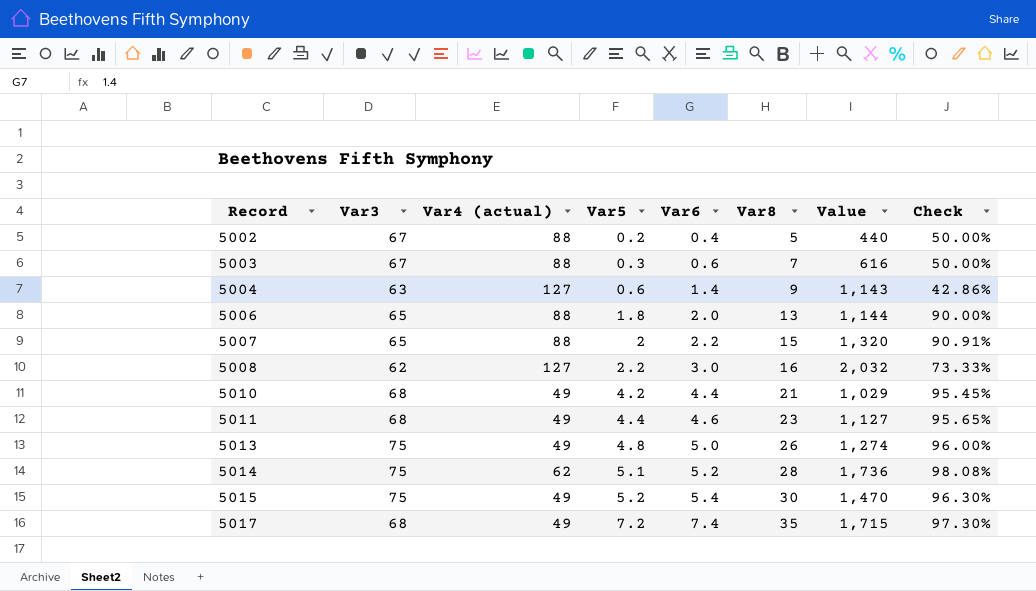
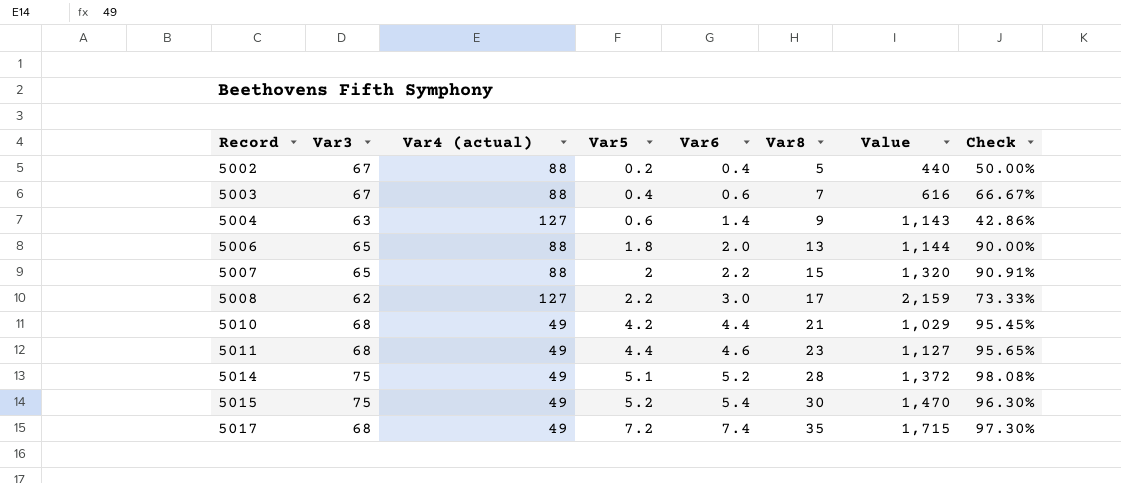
row 5013: 75 | 49 | 4.8 | 5.0 | 26 | 1,274 | 96.00% -> none
5003 | Var5: 0.3 -> 0.4
5003 | Check: 50.00% -> 66.67%
5008 | Var8: 16 -> 17
5008 | Value: 2,032 -> 2,159
5014 | Var4 (actual): 62 -> 49
5014 | Value: 1,736 -> 1,372

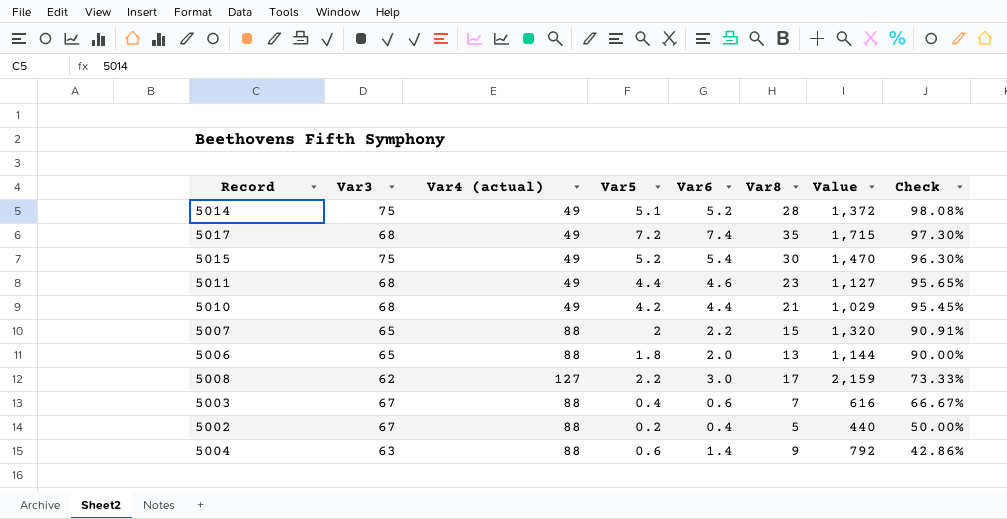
row order: Record ascending -> Check descending
5004 | Var4 (actual): 127 -> 88
5004 | Value: 1,143 -> 792

